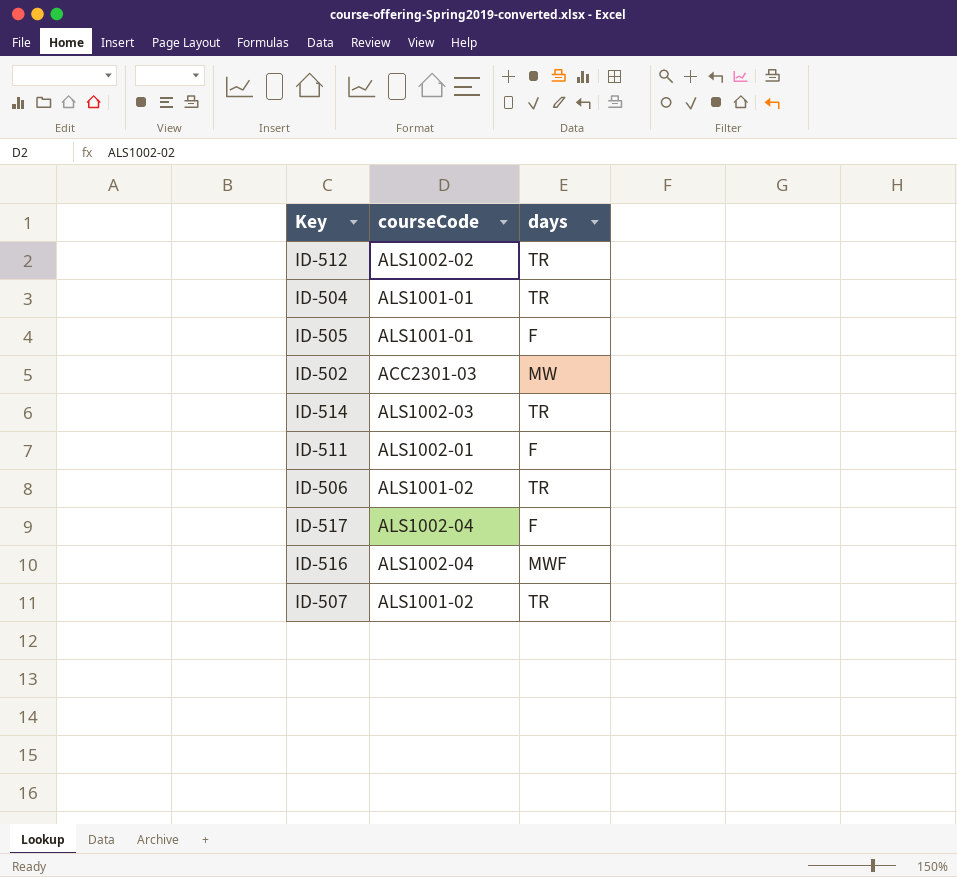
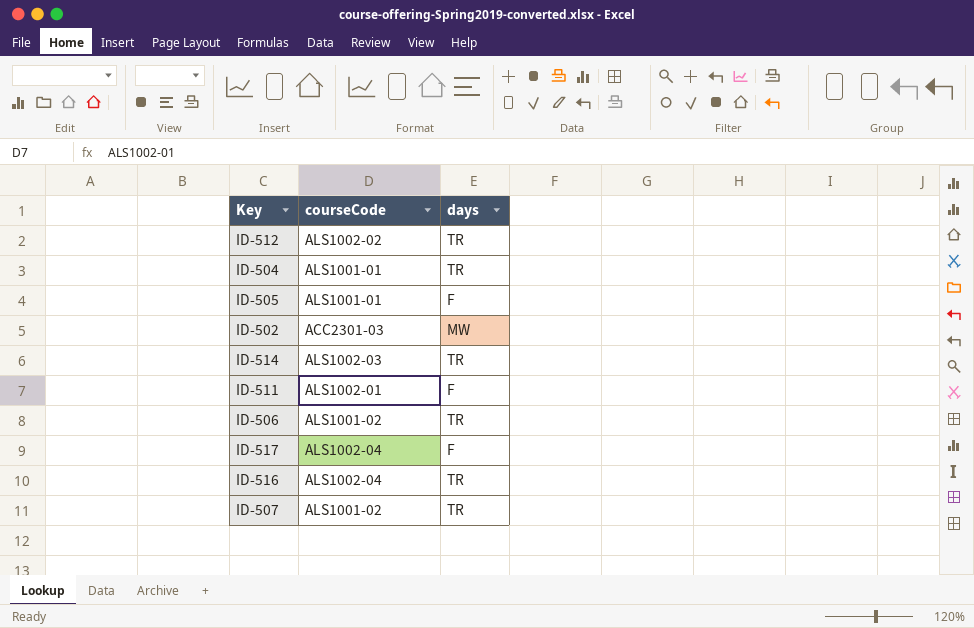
ID-516 | days: MWF -> TR

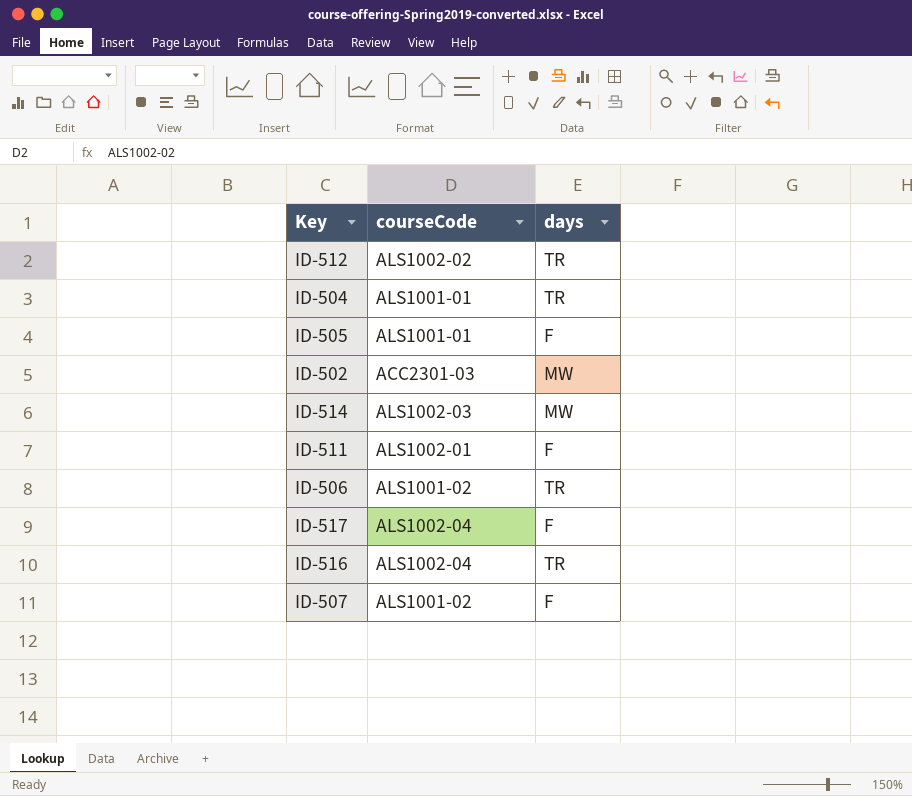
ID-514 | days: TR -> MW
ID-507 | days: TR -> F

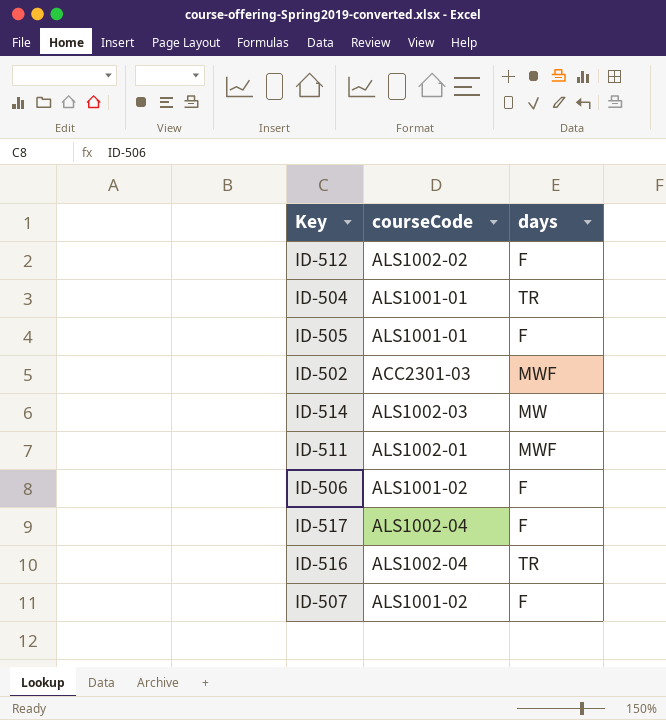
ID-512 | days: TR -> F
ID-502 | days: MW -> MWF
ID-511 | days: F -> MWF
ID-506 | days: TR -> F

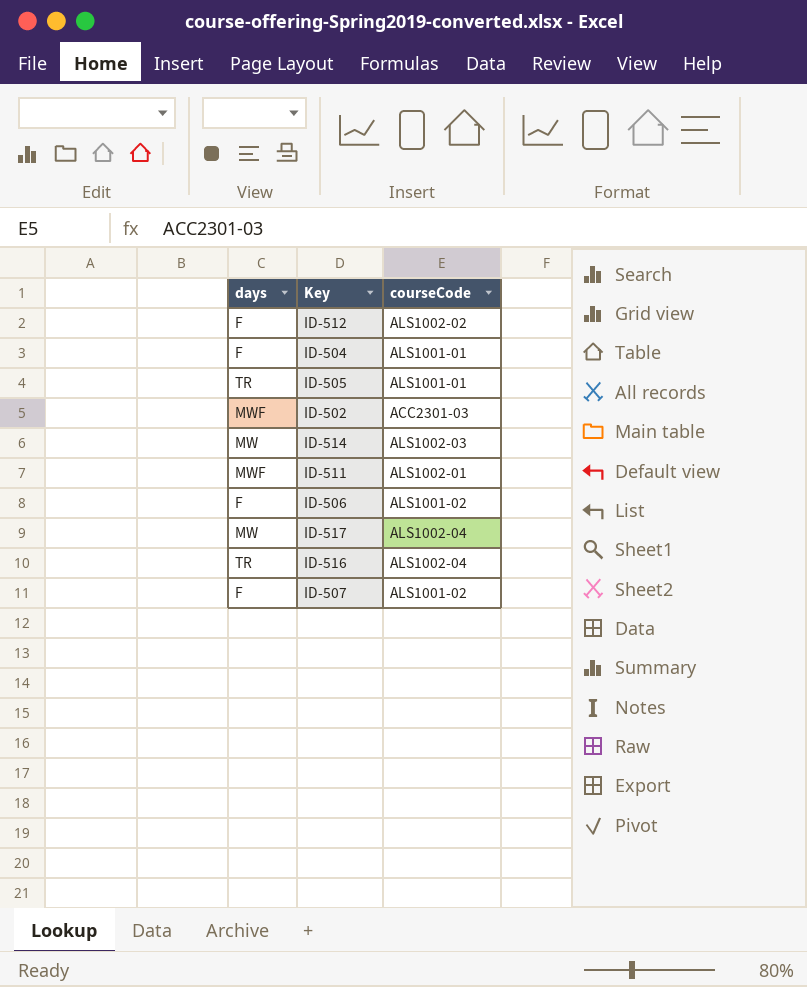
column days | position: 3 -> 1
ID-504 | days: TR -> F
ID-505 | days: F -> TR
ID-517 | days: F -> MW

